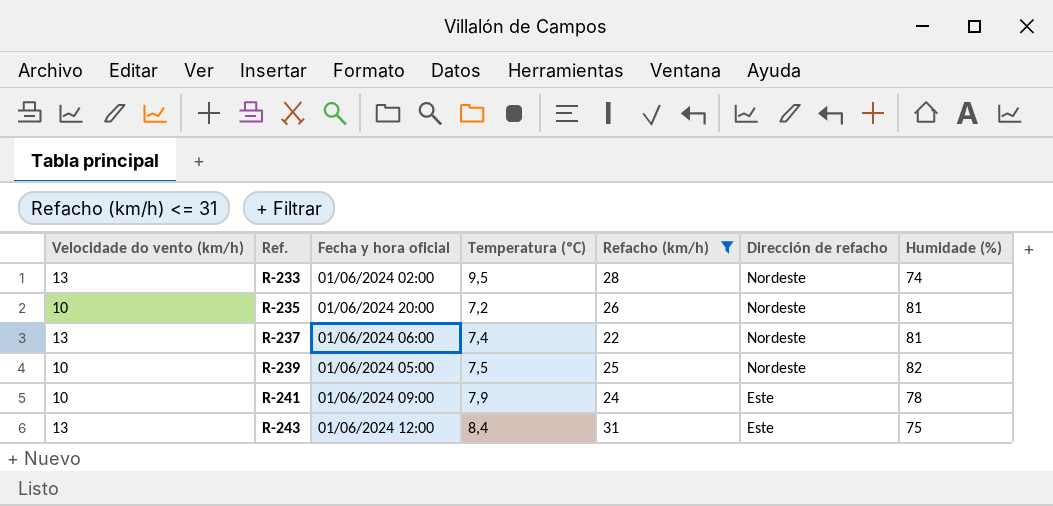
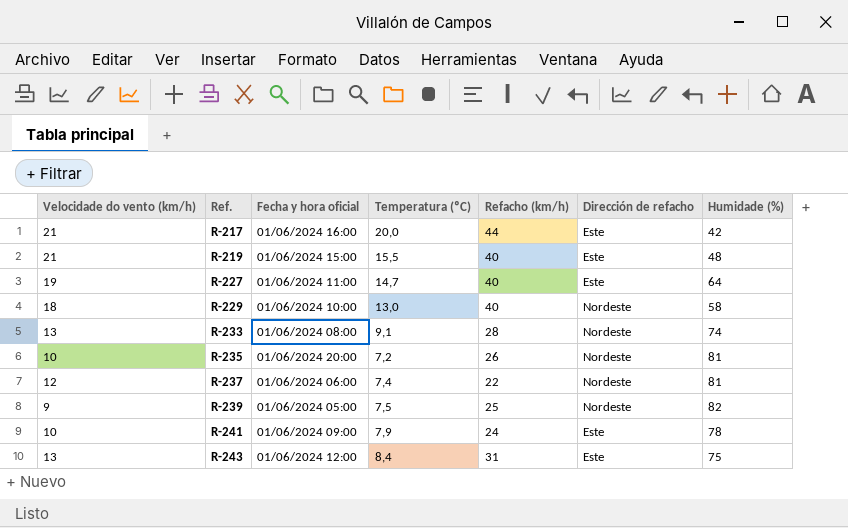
filter: Refacho (km/h) <= 31 -> none
R-233 | Fecha y hora oficial: 01/06/2024 02:00 -> 01/06/2024 08:00
R-233 | Temperatura (ºC): 9,5 -> 9,1
R-237 | Velocidade do vento (km/h): 13 -> 12
R-239 | Velocidade do vento (km/h): 10 -> 9

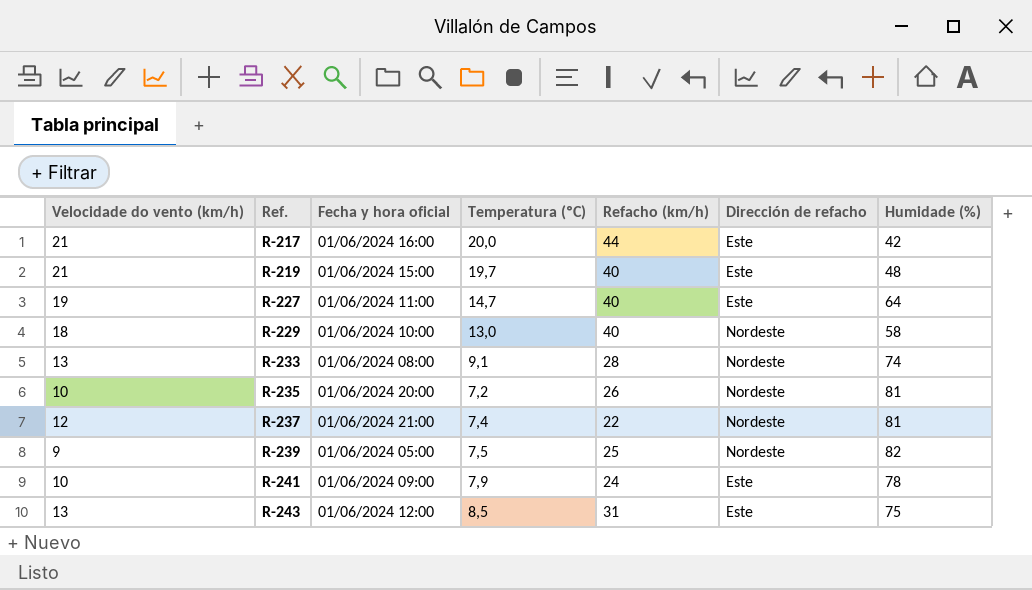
R-219 | Temperatura (ºC): 15,5 -> 19,7
R-237 | Fecha y hora oficial: 01/06/2024 06:00 -> 01/06/2024 21:00
R-243 | Temperatura (ºC): 8,4 -> 8,5

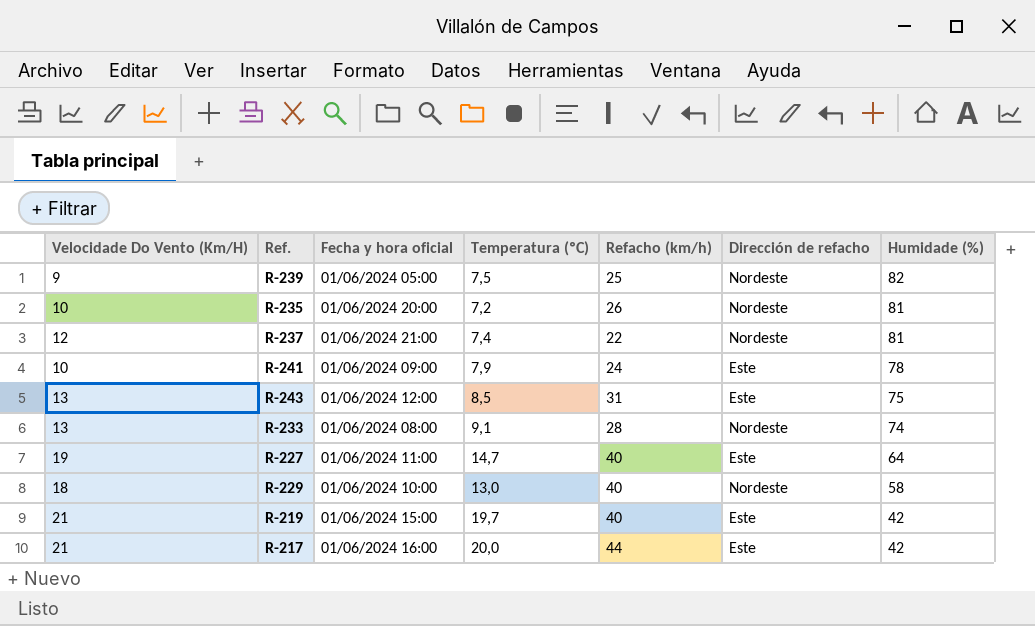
row order: Ref. ascending -> Humidade (%) descending
column name: Velocidade do vento (km/h) -> Velocidade Do Vento (Km/H)
R-219 | Humidade (%): 48 -> 42

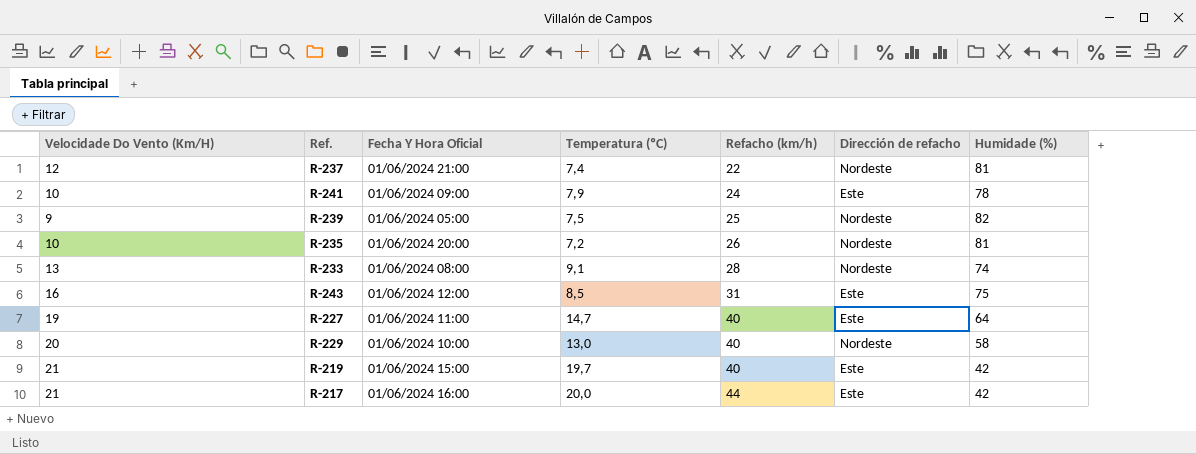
row order: Humidade (%) descending -> Refacho (km/h) ascending
column name: Fecha y hora oficial -> Fecha Y Hora Oficial
R-243 | Velocidade Do Vento (Km/H): 13 -> 16
R-229 | Velocidade Do Vento (Km/H): 18 -> 20

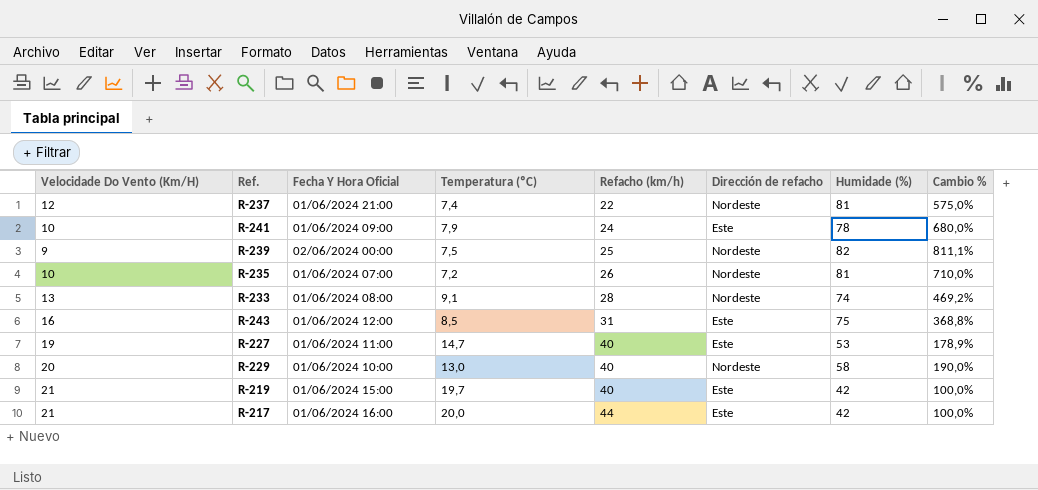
column Cambio % | formula: none -> ([Humidade (%)] - [Velocidade Do Vento (Km/H)]) / [Velocidade Do Vento (Km/H)]
R-239 | Fecha Y Hora Oficial: 01/06/2024 05:00 -> 02/06/2024 00:00
R-235 | Fecha Y Hora Oficial: 01/06/2024 20:00 -> 01/06/2024 07:00
R-227 | Humidade (%): 64 -> 53

